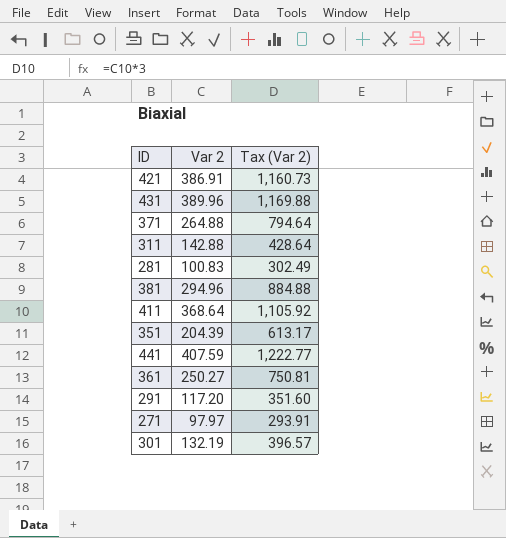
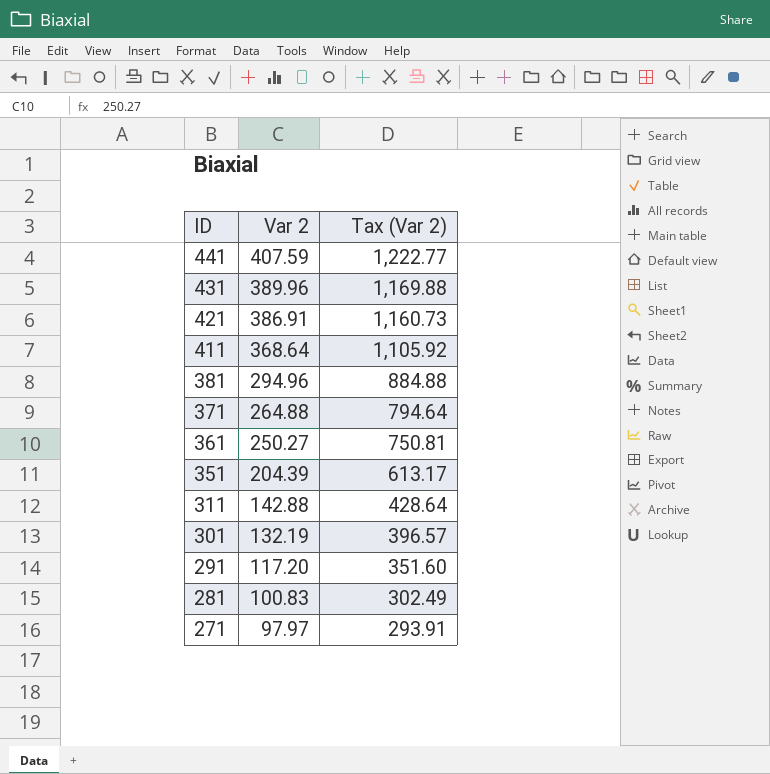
row order: none -> ID descending

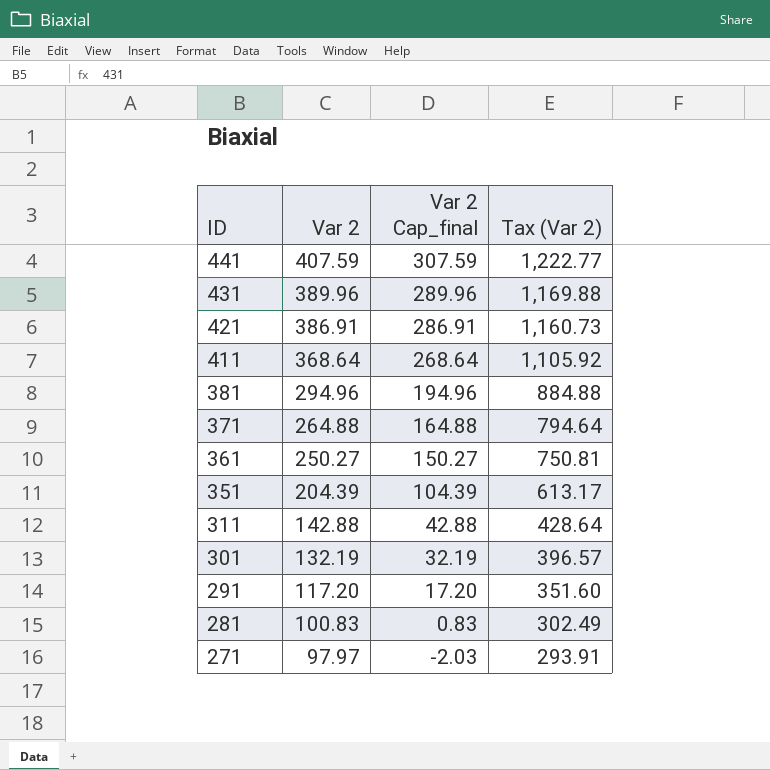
column Var 2 Cap_final | formula: none -> [Var 2] - 100

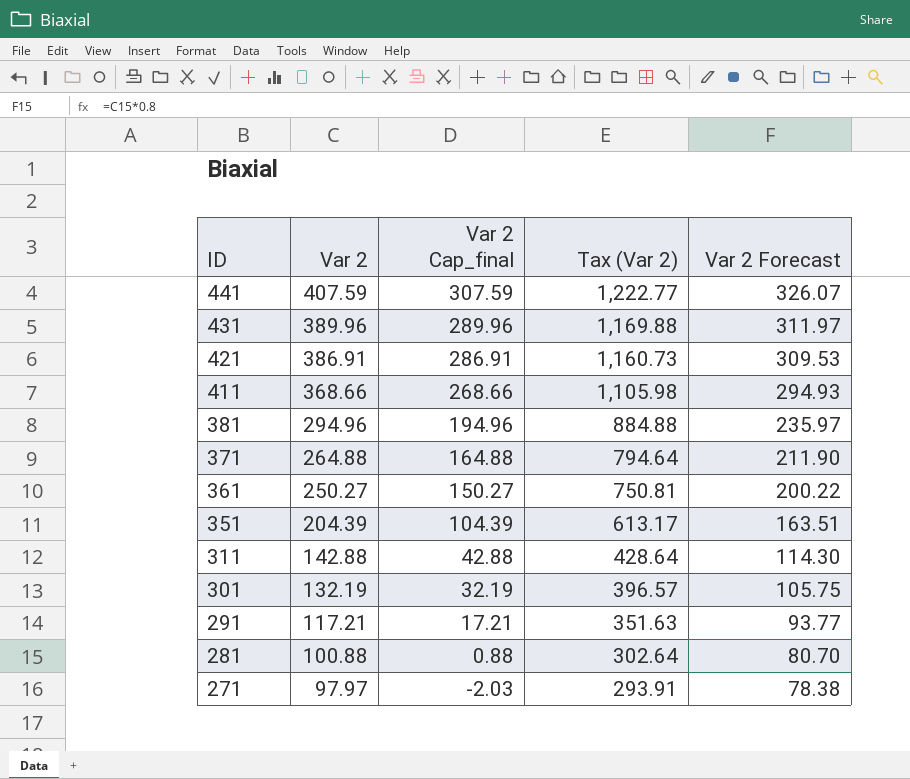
column Var 2 Forecast | formula: none -> [Var 2] * 0.8
411 | Var 2: 368.64 -> 368.66
411 | Var 2 Cap_final: 268.64 -> 268.66
411 | Tax (Var 2): 1,105.92 -> 1,105.98
291 | Var 2: 117.20 -> 117.21
291 | Var 2 Cap_final: 17.20 -> 17.21
291 | Tax (Var 2): 351.60 -> 351.63
281 | Var 2: 100.83 -> 100.88
281 | Var 2 Cap_final: 0.83 -> 0.88
281 | Tax (Var 2): 302.49 -> 302.64

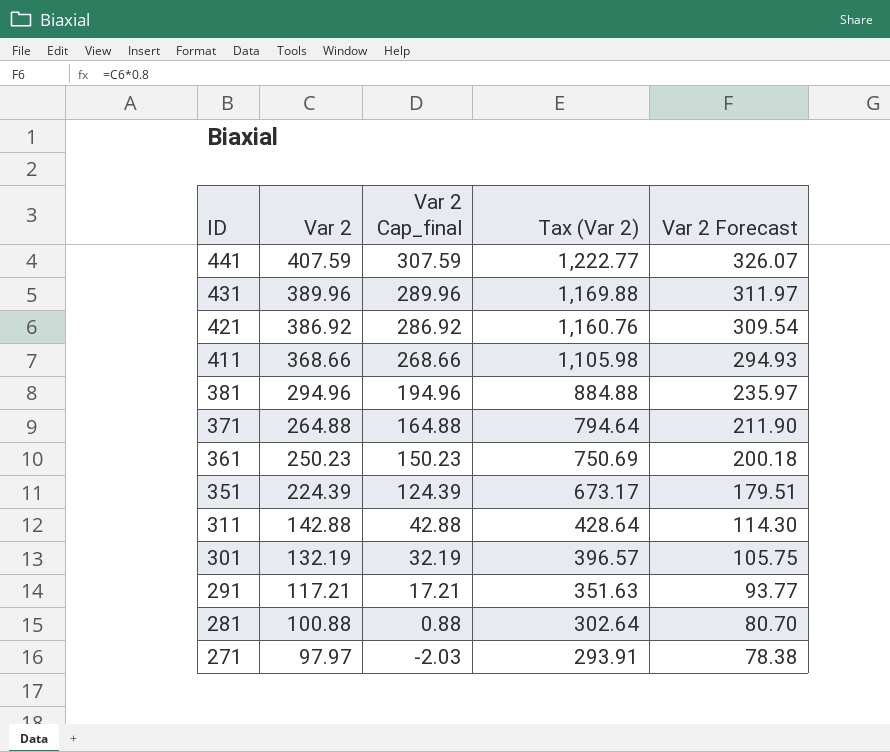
421 | Var 2: 386.91 -> 386.92
421 | Var 2 Cap_final: 286.91 -> 286.92
421 | Tax (Var 2): 1,160.73 -> 1,160.76
421 | Var 2 Forecast: 309.53 -> 309.54
361 | Var 2: 250.27 -> 250.23
361 | Var 2 Cap_final: 150.27 -> 150.23
361 | Tax (Var 2): 750.81 -> 750.69
361 | Var 2 Forecast: 200.22 -> 200.18
351 | Var 2: 204.39 -> 224.39
351 | Var 2 Cap_final: 104.39 -> 124.39
351 | Tax (Var 2): 613.17 -> 673.17
351 | Var 2 Forecast: 163.51 -> 179.51

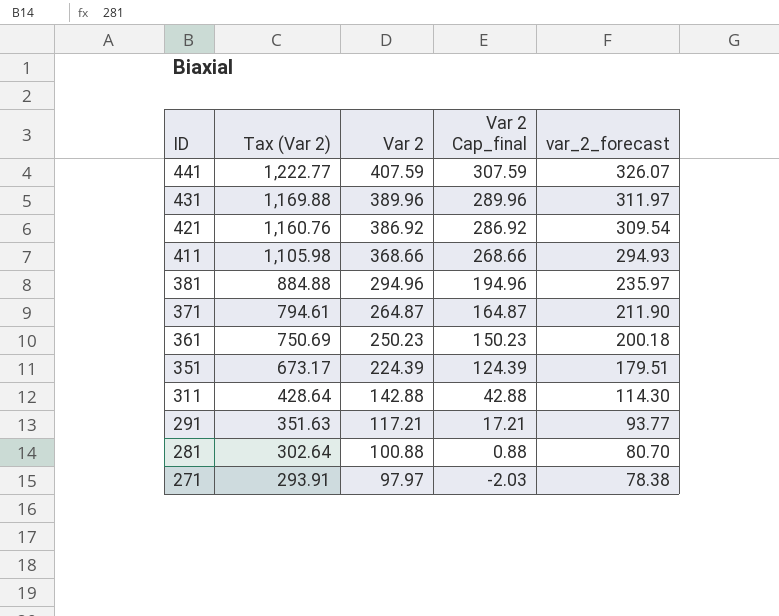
column Tax (Var 2) | position: 4 -> 2
column name: Var 2 Forecast -> var_2_forecast
row 301: 132.19 | 32.19 | 396.57 | 105.75 -> none
371 | Tax (Var 2): 794.64 -> 794.61
371 | Var 2: 264.88 -> 264.87
371 | Var 2 Cap_final: 164.88 -> 164.87

